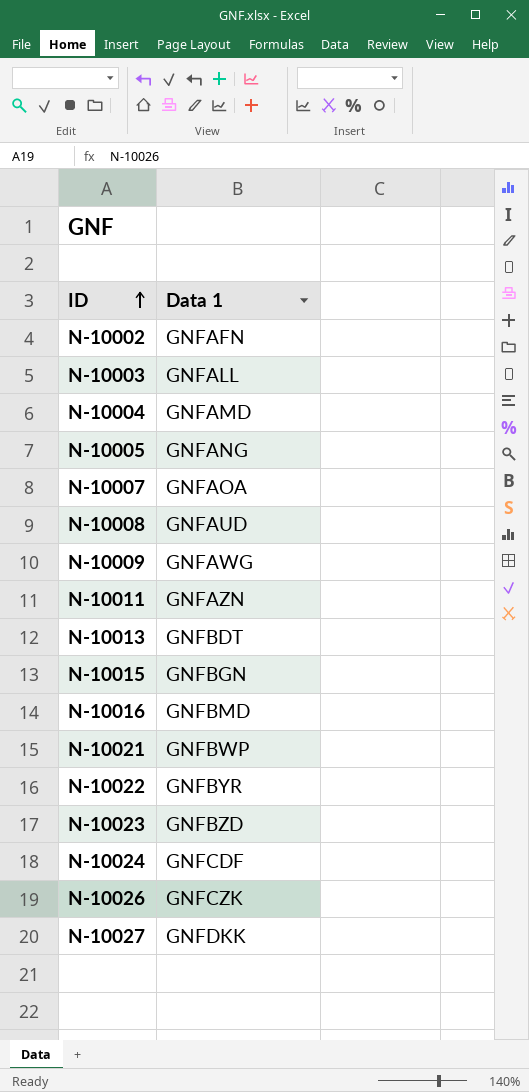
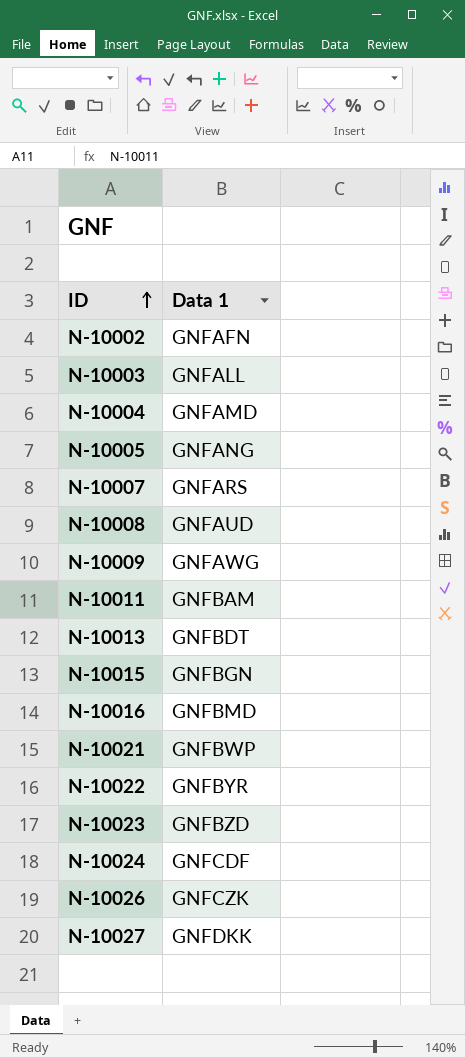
N-10007 | Data 1: GNFAOA -> GNFARS
N-10011 | Data 1: GNFAZN -> GNFBAM

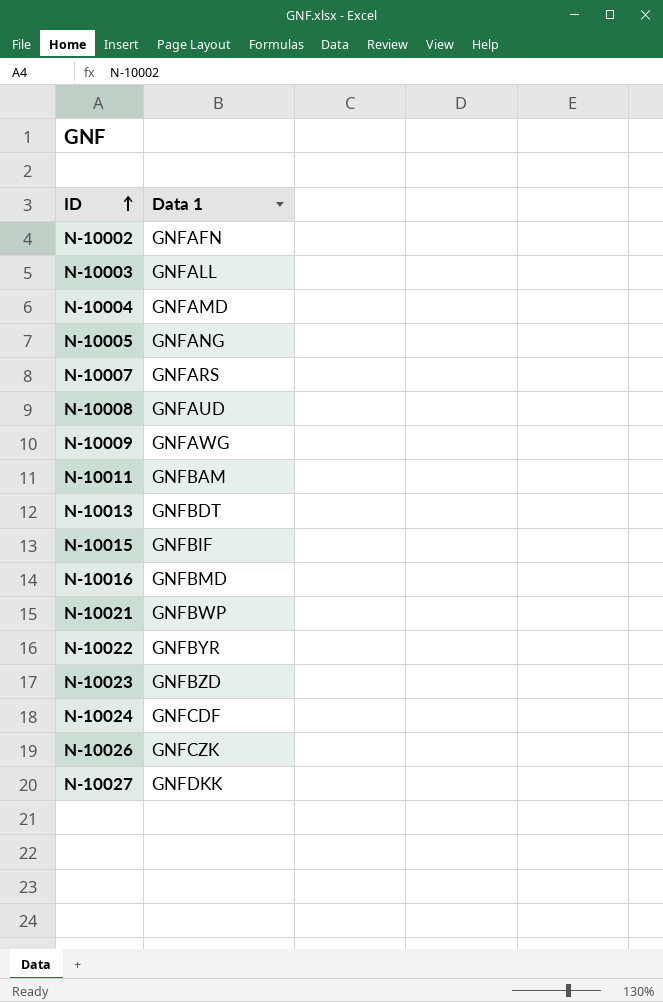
N-10015 | Data 1: GNFBGN -> GNFBIF

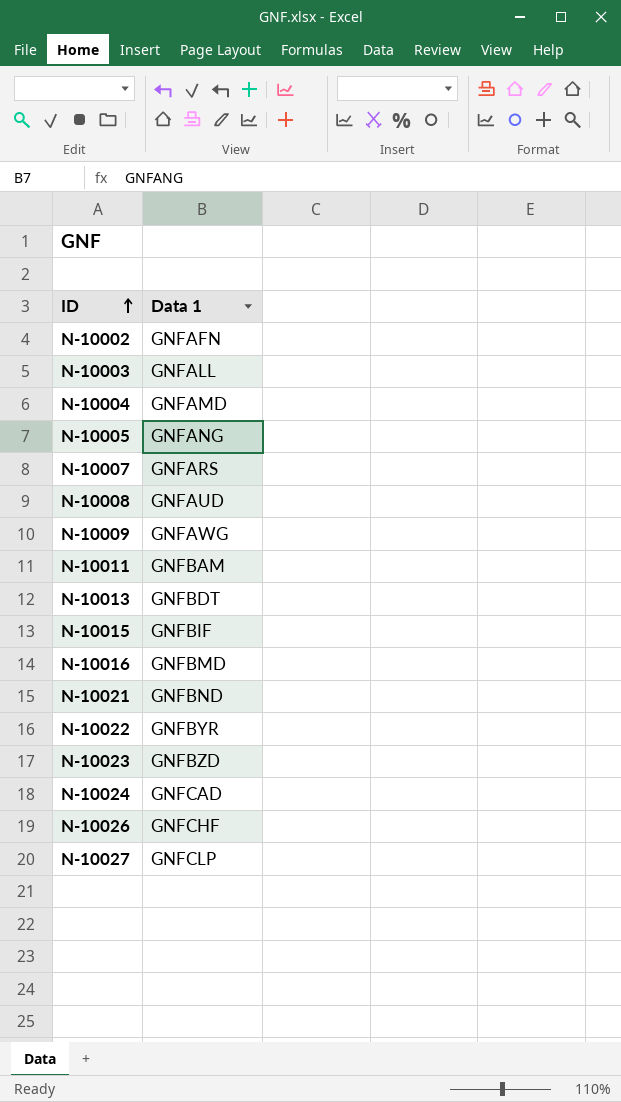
N-10021 | Data 1: GNFBWP -> GNFBND
N-10024 | Data 1: GNFCDF -> GNFCAD
N-10026 | Data 1: GNFCZK -> GNFCHF
N-10027 | Data 1: GNFDKK -> GNFCLP

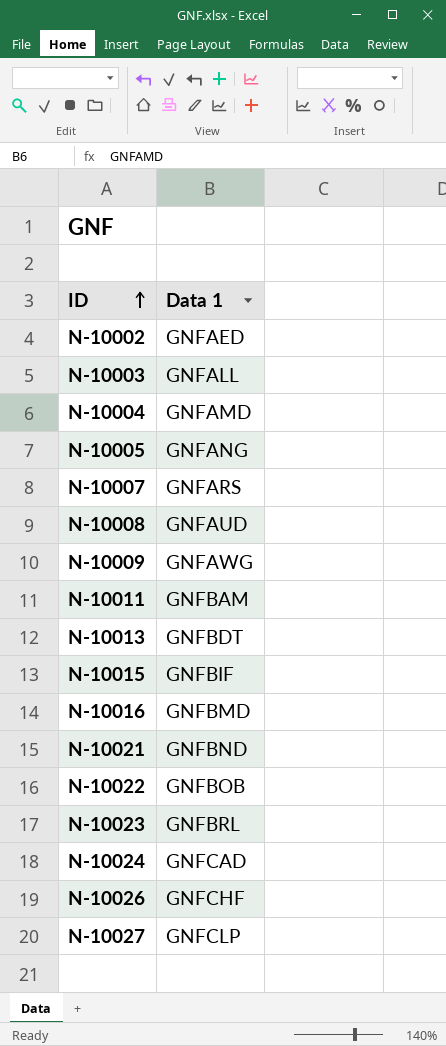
N-10002 | Data 1: GNFAFN -> GNFAED
N-10022 | Data 1: GNFBYR -> GNFBOB
N-10023 | Data 1: GNFBZD -> GNFBRL

